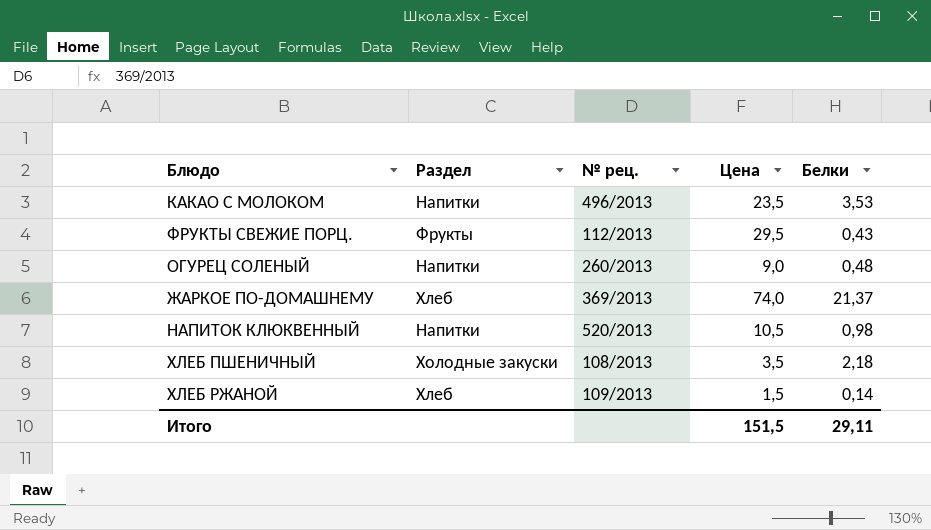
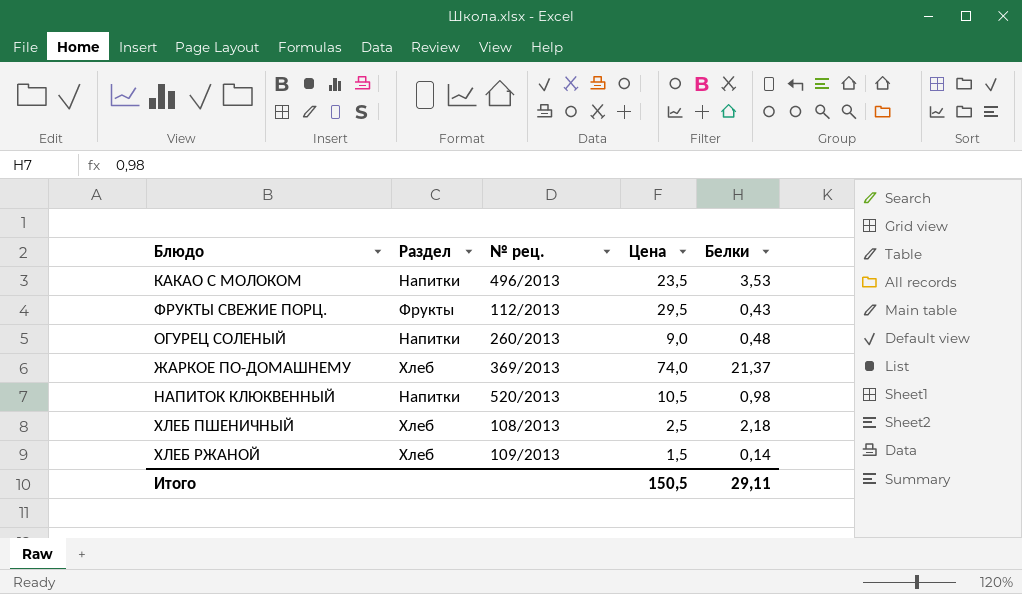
ХЛЕБ ПШЕНИЧНЫЙ | Раздел: Холодные закуски -> Хлеб
ХЛЕБ ПШЕНИЧНЫЙ | Цена: 3,5 -> 2,5
Итого | Цена: 151,5 -> 150,5

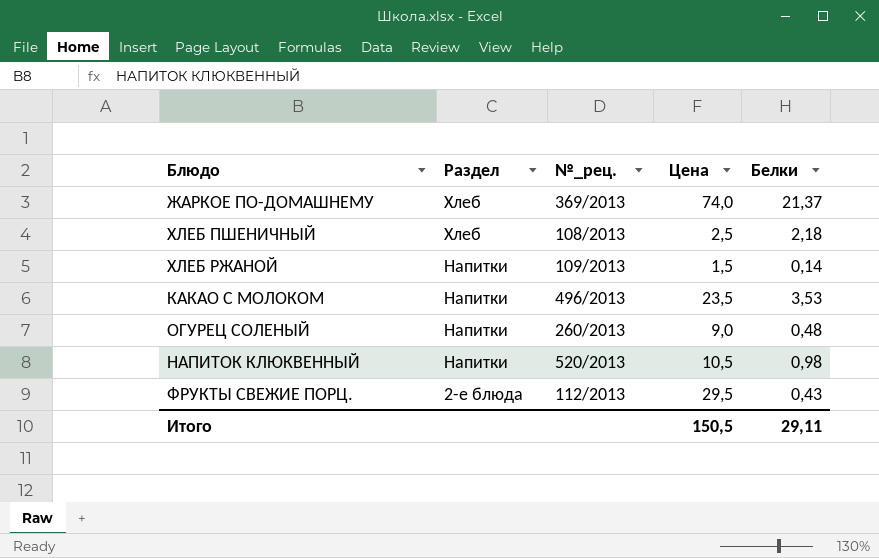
row order: none -> Раздел descending
column name: № рец. -> №_рец.
ХЛЕБ РЖАНОЙ | Раздел: Хлеб -> Напитки
ФРУКТЫ СВЕЖИЕ ПОРЦ. | Раздел: Фрукты -> 2-е блюда

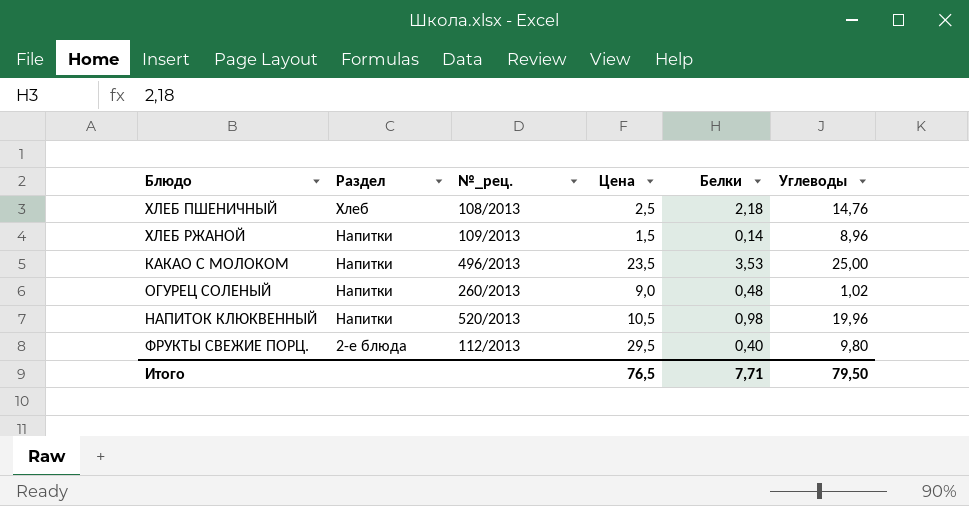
column Углеводы | position: none -> 6
row ЖАРКОЕ ПО-ДОМАШНЕМУ: Хлеб | 369/2013 | 74,0 | 21,37 -> none
ФРУКТЫ СВЕЖИЕ ПОРЦ. | Белки: 0,43 -> 0,40
Итого | Цена: 150,5 -> 76,5
Итого | Белки: 29,11 -> 7,71

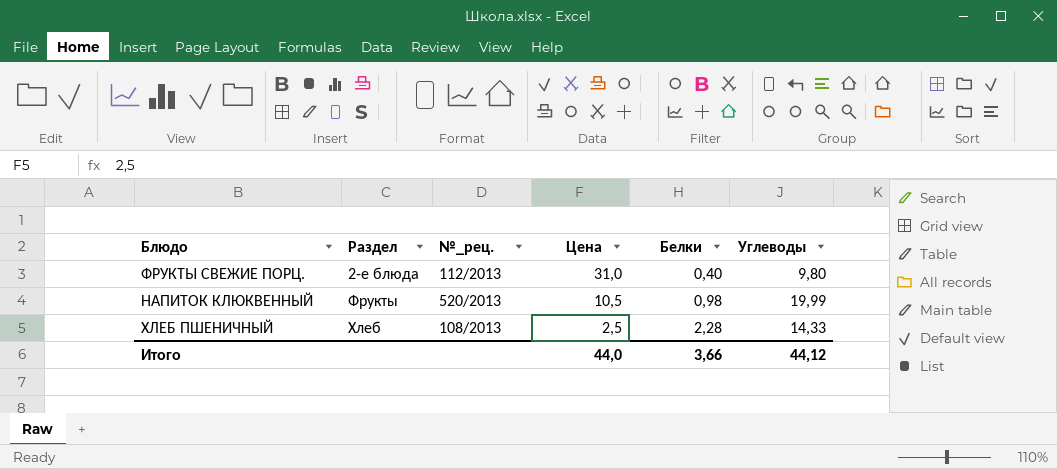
row order: Раздел descending -> Раздел ascending
row ХЛЕБ РЖАНОЙ: Напитки | 109/2013 | 1,5 | 0,14 | 8,96 -> none
row КАКАО С МОЛОКОМ: Напитки | 496/2013 | 23,5 | 3,53 | 25,00 -> none
row ОГУРЕЦ СОЛЕНЫЙ: Напитки | 260/2013 | 9,0 | 0,48 | 1,02 -> none
ФРУКТЫ СВЕЖИЕ ПОРЦ. | Цена: 29,5 -> 31,0
НАПИТОК КЛЮКВЕННЫЙ | Раздел: Напитки -> Фрукты
НАПИТОК КЛЮКВЕННЫЙ | Углеводы: 19,96 -> 19,99
ХЛЕБ ПШЕНИЧНЫЙ | Белки: 2,18 -> 2,28
ХЛЕБ ПШЕНИЧНЫЙ | Углеводы: 14,76 -> 14,33
Итого | Цена: 76,5 -> 44,0
Итого | Белки: 7,71 -> 3,66
Итого | Углеводы: 79,50 -> 44,12

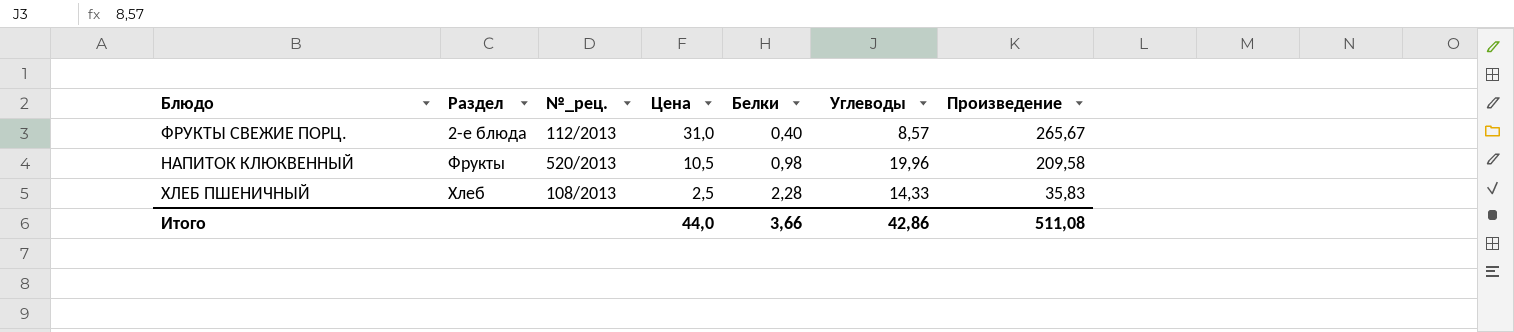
column Произведение | formula: none -> [Цена] * [Углеводы]
ФРУКТЫ СВЕЖИЕ ПОРЦ. | Углеводы: 9,80 -> 8,57
НАПИТОК КЛЮКВЕННЫЙ | Углеводы: 19,99 -> 19,96
Итого | Углеводы: 44,12 -> 42,86

